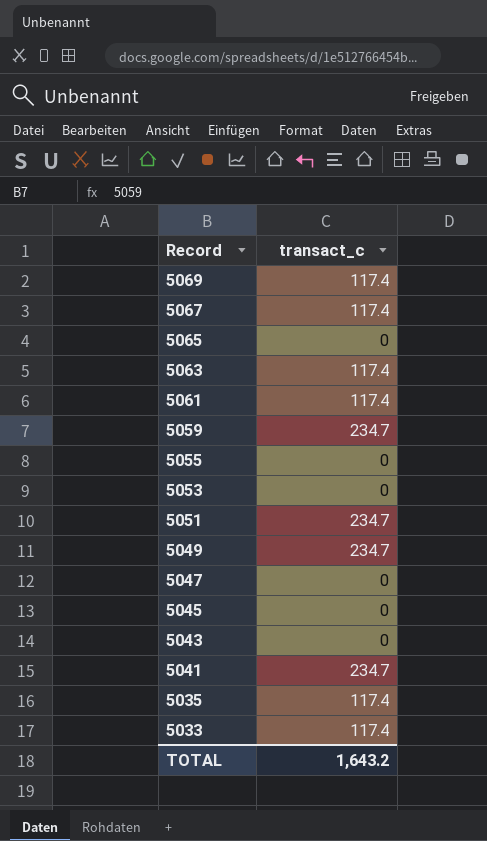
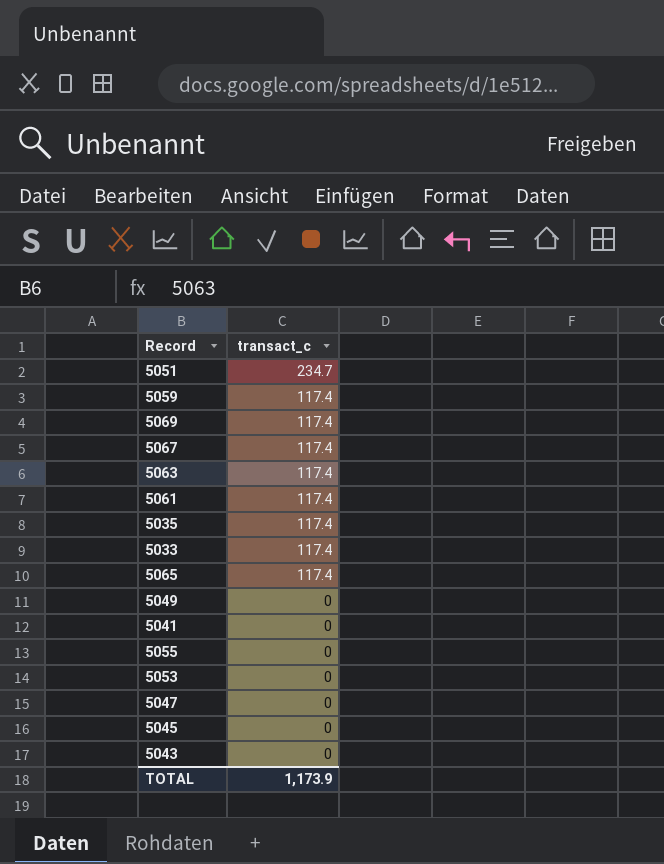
row order: Record descending -> transact_c descending
5059 | transact_c: 234.7 -> 117.4
5065 | transact_c: 0 -> 117.4
5049 | transact_c: 234.7 -> 0
5041 | transact_c: 234.7 -> 0
TOTAL | transact_c: 1,643.2 -> 1,173.9

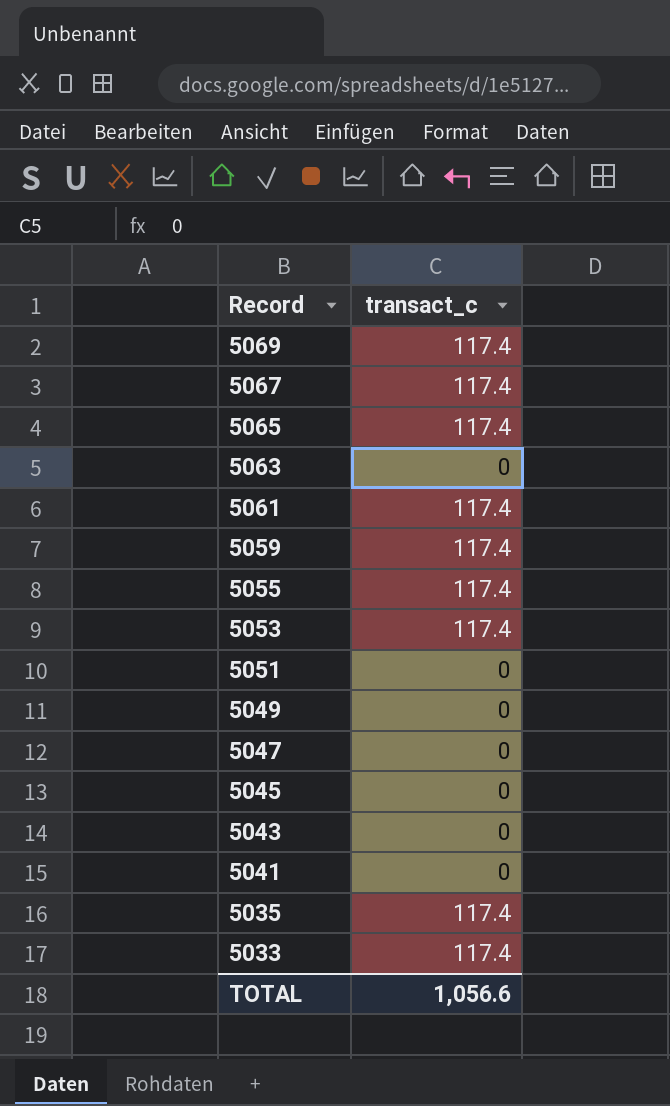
row order: transact_c descending -> Record descending
5063 | transact_c: 117.4 -> 0
5055 | transact_c: 0 -> 117.4
5053 | transact_c: 0 -> 117.4
5051 | transact_c: 234.7 -> 0
TOTAL | transact_c: 1,173.9 -> 1,056.6

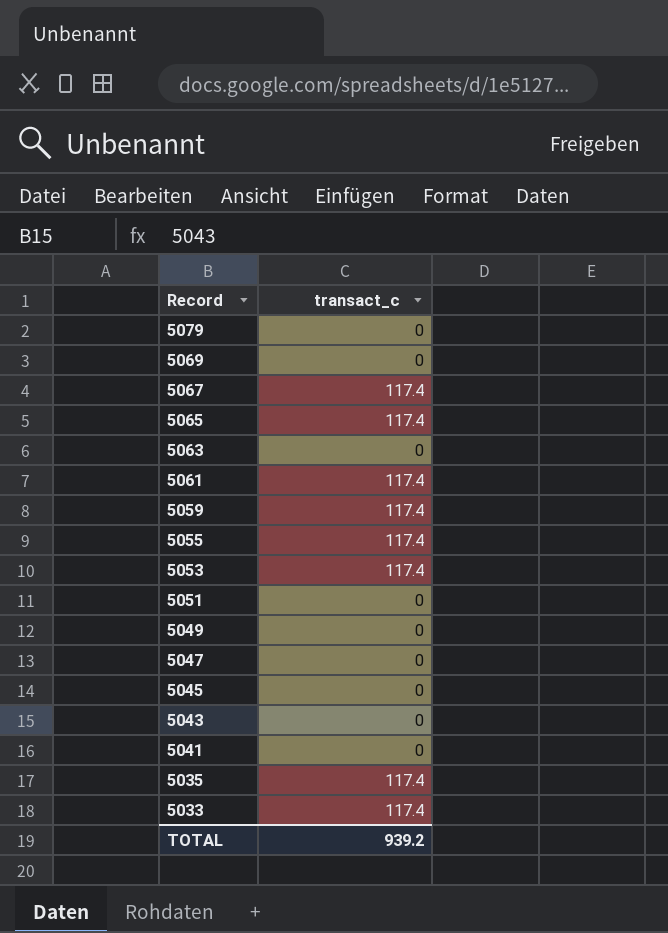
row 5079: none -> 0
5069 | transact_c: 117.4 -> 0
TOTAL | transact_c: 1,056.6 -> 939.2

